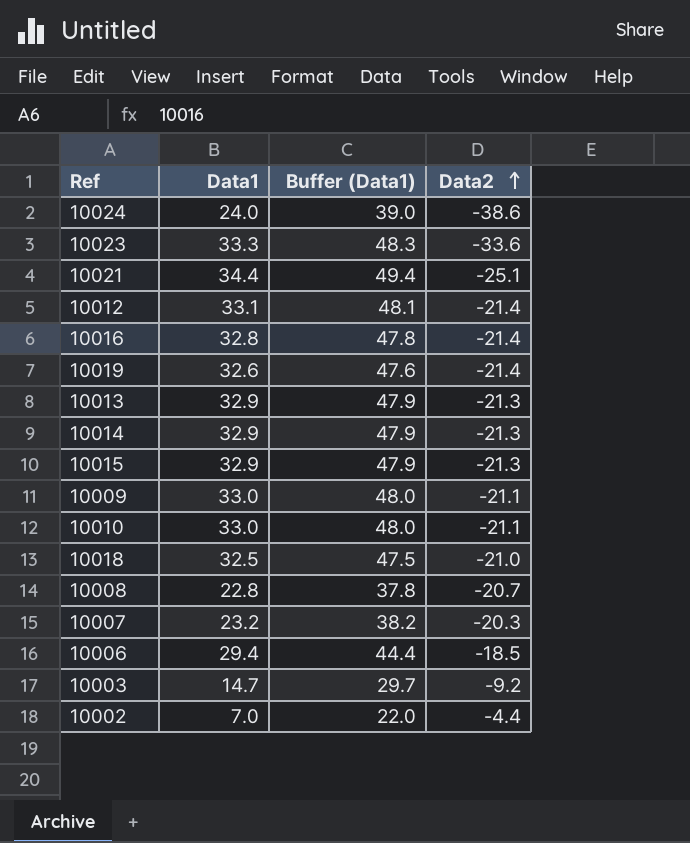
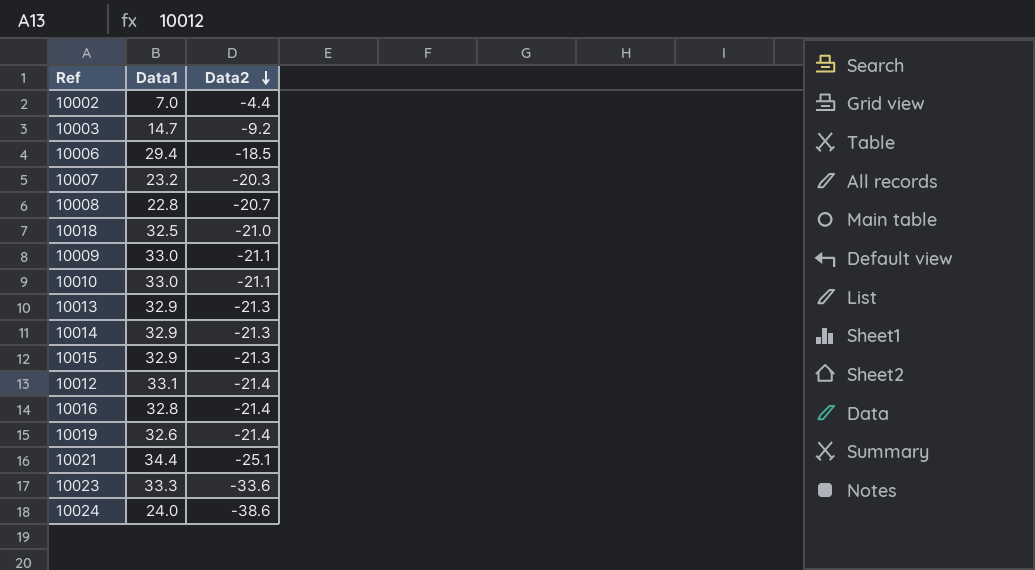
row order: Data2 ascending -> Data2 descending
column Buffer (Data1) | formula: [Data1] + 15 -> none

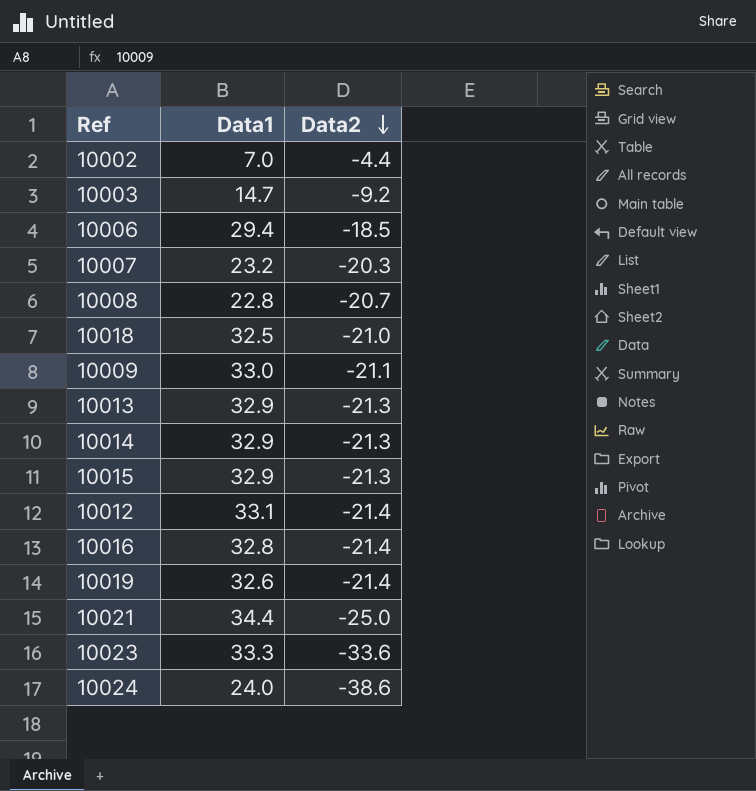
row 10010: 33.0 | -21.1 -> none
10021 | Data2: -25.1 -> -25.0

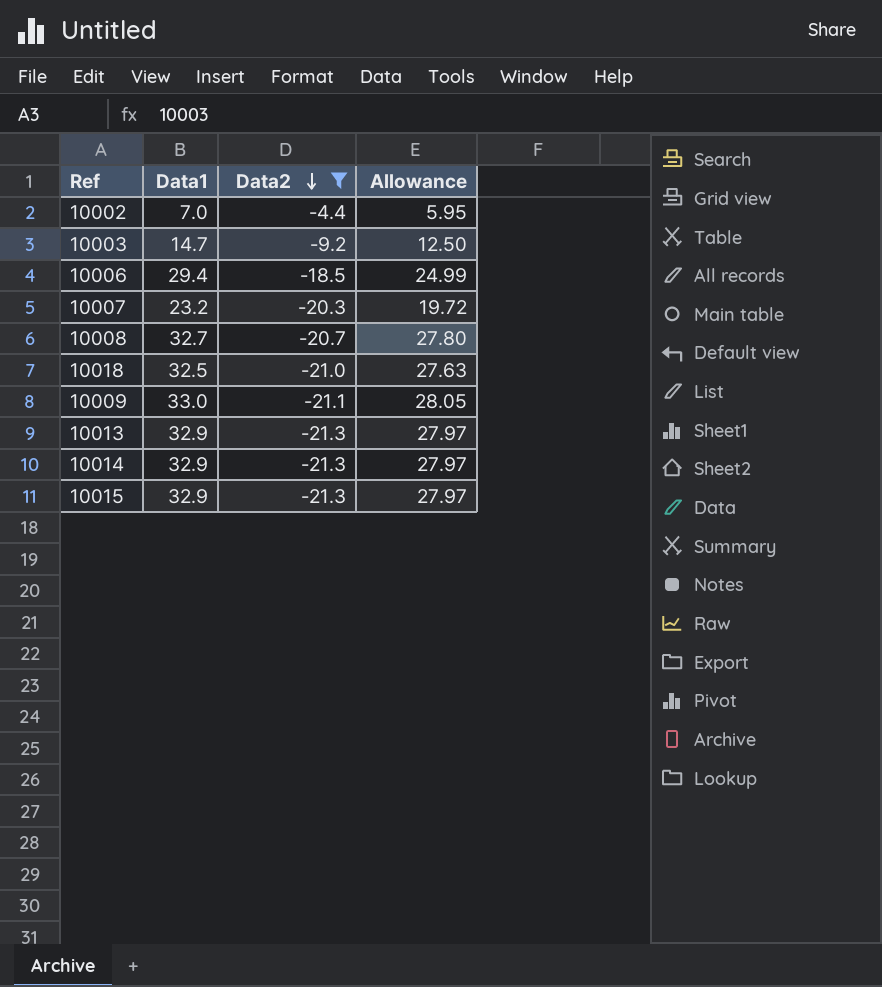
filter: none -> Data2 >= -21.3
column Allowance | formula: none -> [Data1] * 0.85
10008 | Data1: 22.8 -> 32.7

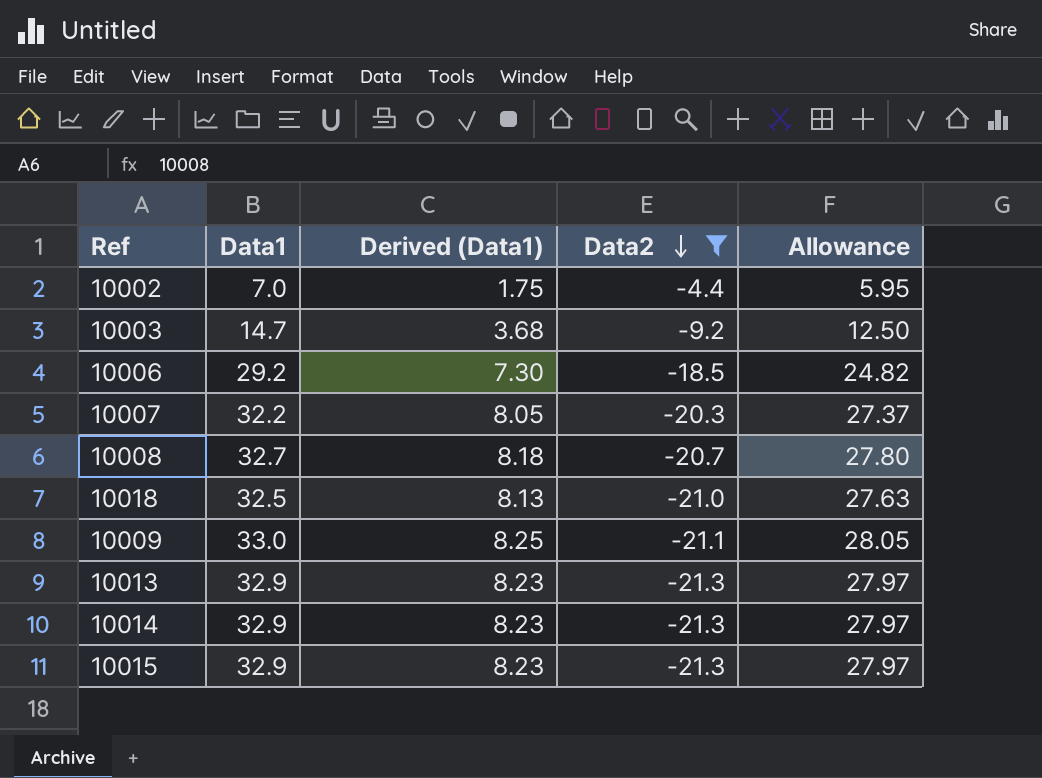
column Derived (Data1) | formula: none -> [Data1] * 0.25
10006 | Data1: 29.4 -> 29.2
10006 | Allowance: 24.99 -> 24.82
10007 | Data1: 23.2 -> 32.2
10007 | Allowance: 19.72 -> 27.37

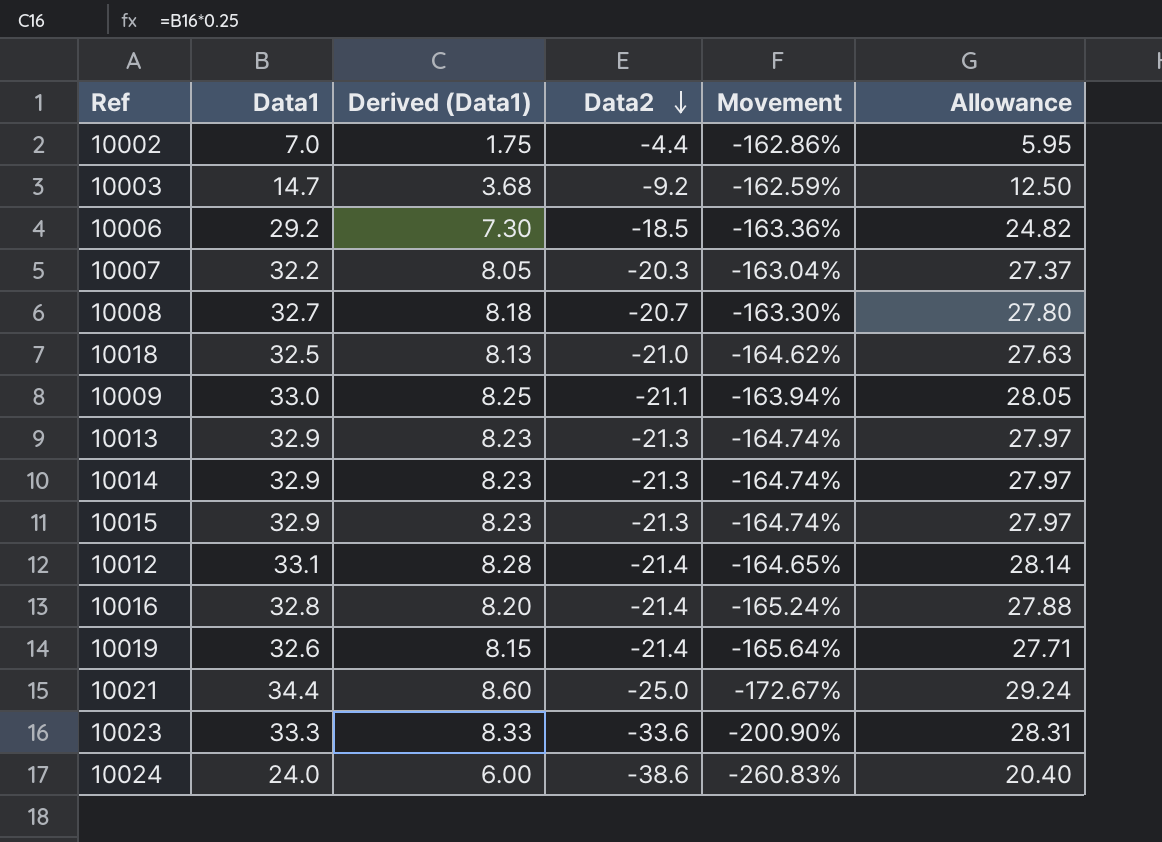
filter: Data2 >= -21.3 -> none
column Movement | formula: none -> ([Data2] - [Data1]) / [Data1]

